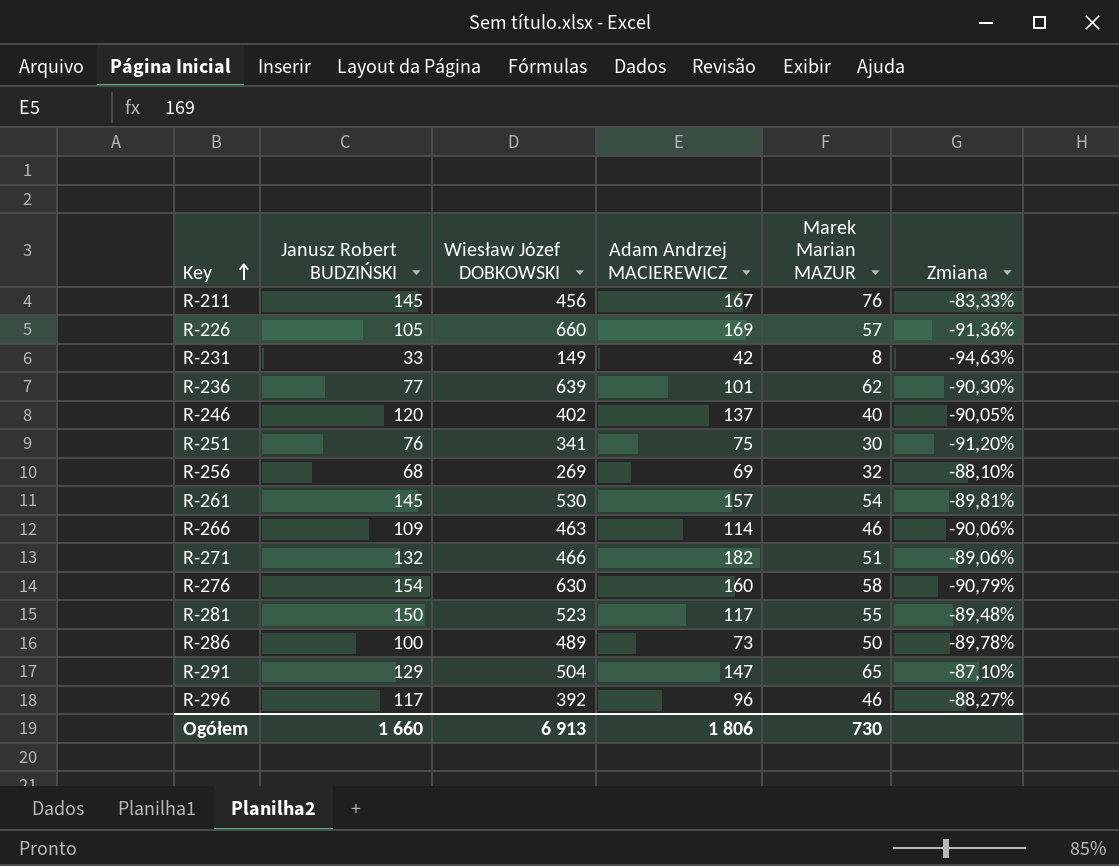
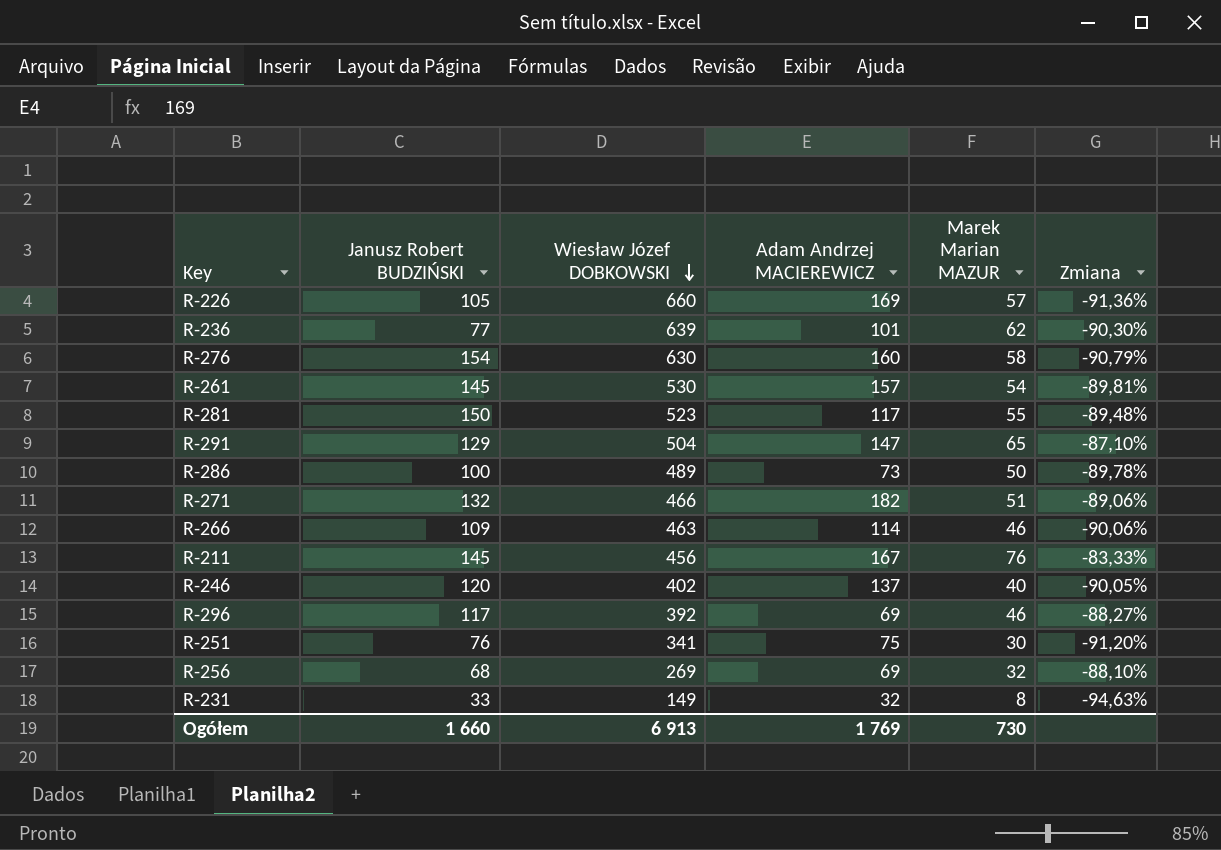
row order: Key ascending -> Wiesław Józef DOBKOWSKI descending
R-296 | Adam Andrzej MACIEREWICZ: 96 -> 69
R-231 | Adam Andrzej MACIEREWICZ: 42 -> 32
Ogółem | Adam Andrzej MACIEREWICZ: 1 806 -> 1 769

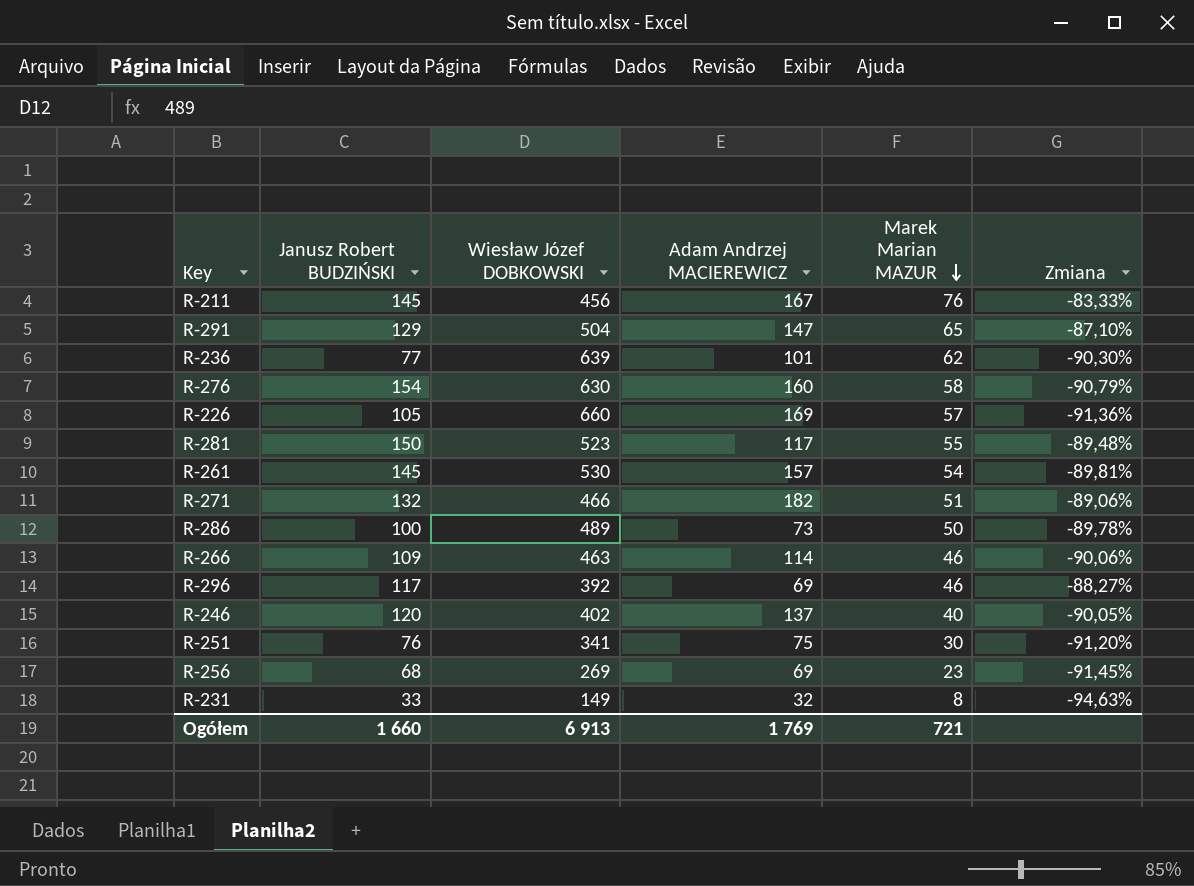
row order: Wiesław Józef DOBKOWSKI descending -> Marek Marian MAZUR descending
R-256 | Marek Marian MAZUR: 32 -> 23
R-256 | Zmiana: -88,10% -> -91,45%
Ogółem | Marek Marian MAZUR: 730 -> 721

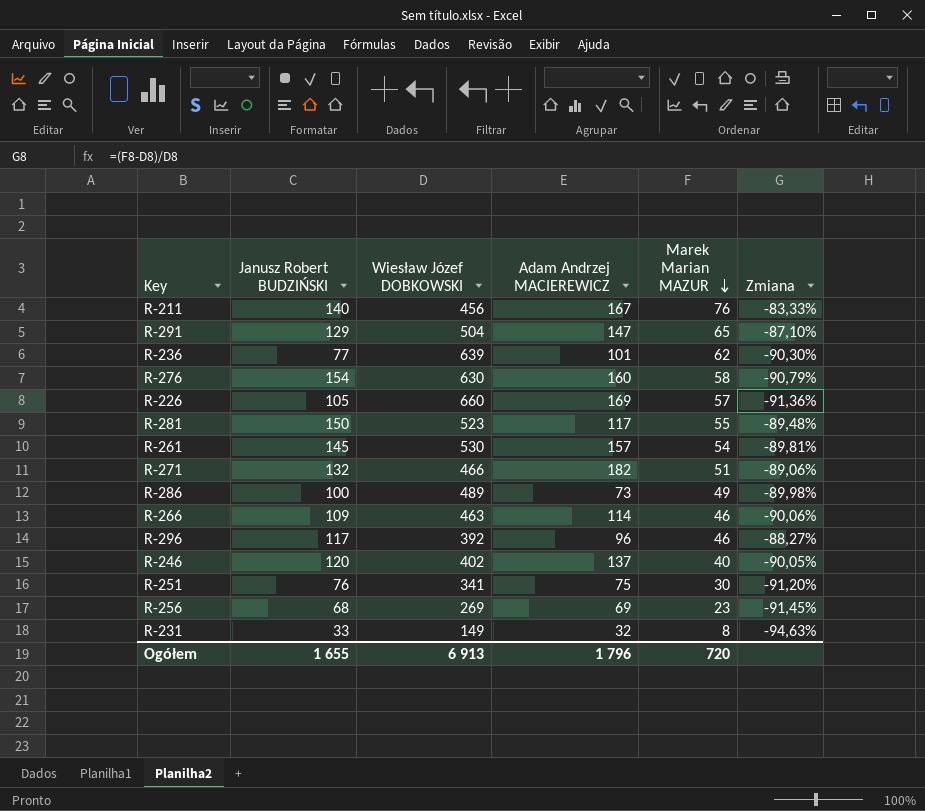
R-211 | Janusz Robert BUDZIŃSKI: 145 -> 140
R-286 | Marek Marian MAZUR: 50 -> 49
R-286 | Zmiana: -89,78% -> -89,98%
R-296 | Adam Andrzej MACIEREWICZ: 69 -> 96
Ogółem | Janusz Robert BUDZIŃSKI: 1 660 -> 1 655
Ogółem | Adam Andrzej MACIEREWICZ: 1 769 -> 1 796
Ogółem | Marek Marian MAZUR: 721 -> 720

